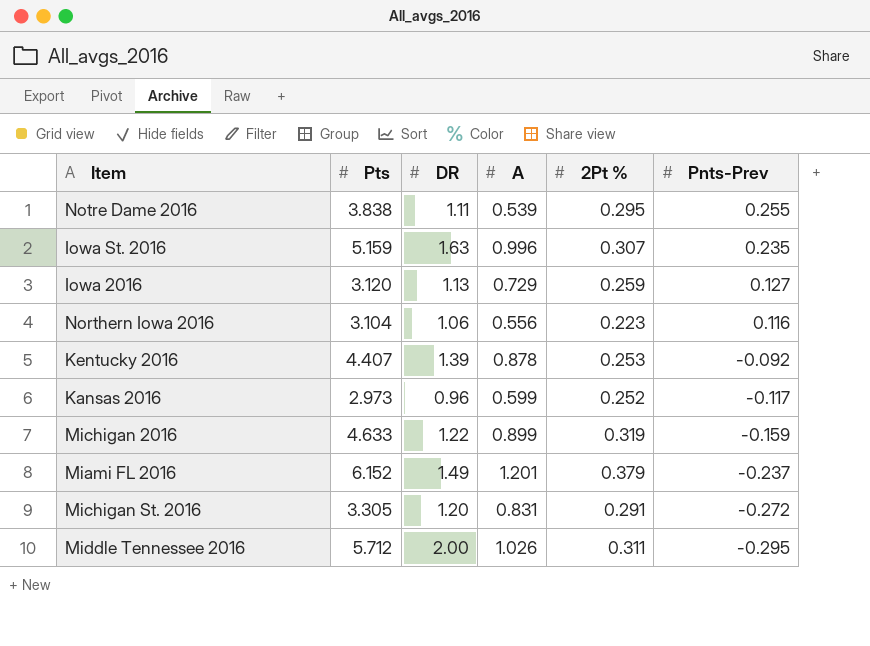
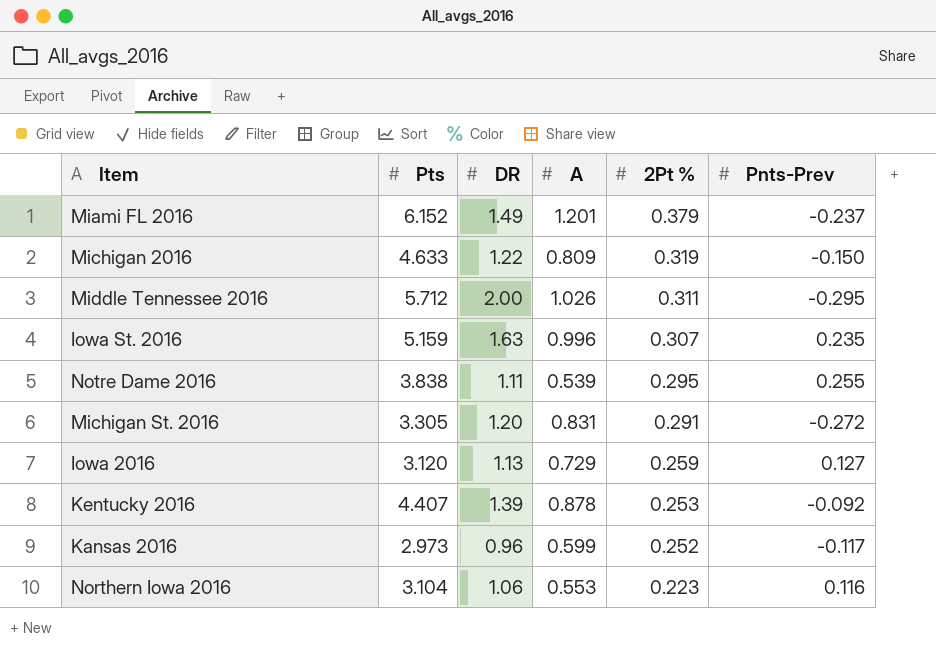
row order: Pnts-Prev descending -> 2Pt % descending
Michigan 2016 | A: 0.899 -> 0.809
Michigan 2016 | Pnts-Prev: -0.159 -> -0.150
Northern Iowa 2016 | A: 0.556 -> 0.553

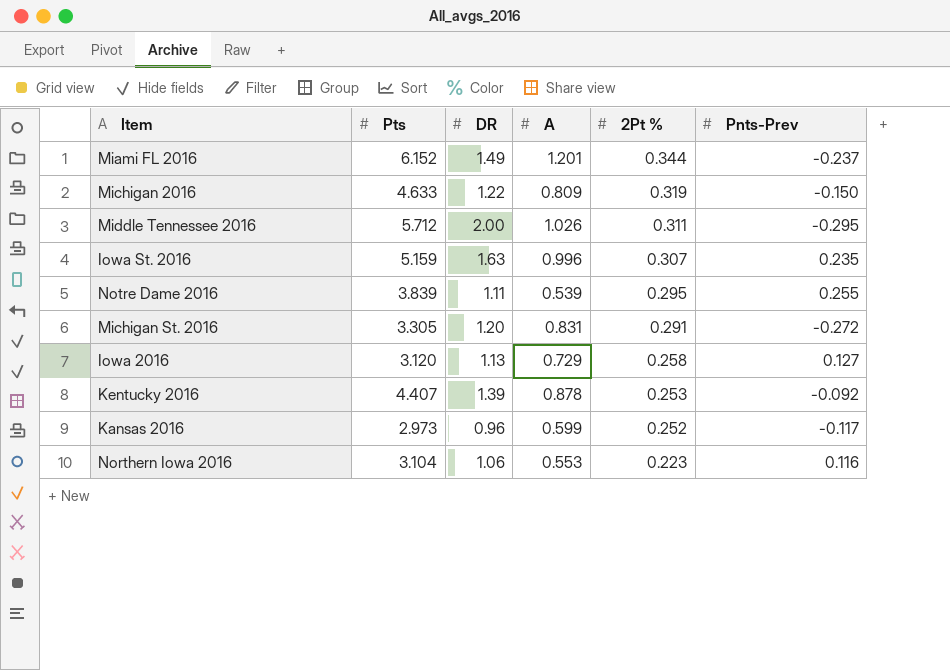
Miami FL 2016 | 2Pt %: 0.379 -> 0.344
Notre Dame 2016 | Pts: 3.838 -> 3.839
Iowa 2016 | 2Pt %: 0.259 -> 0.258

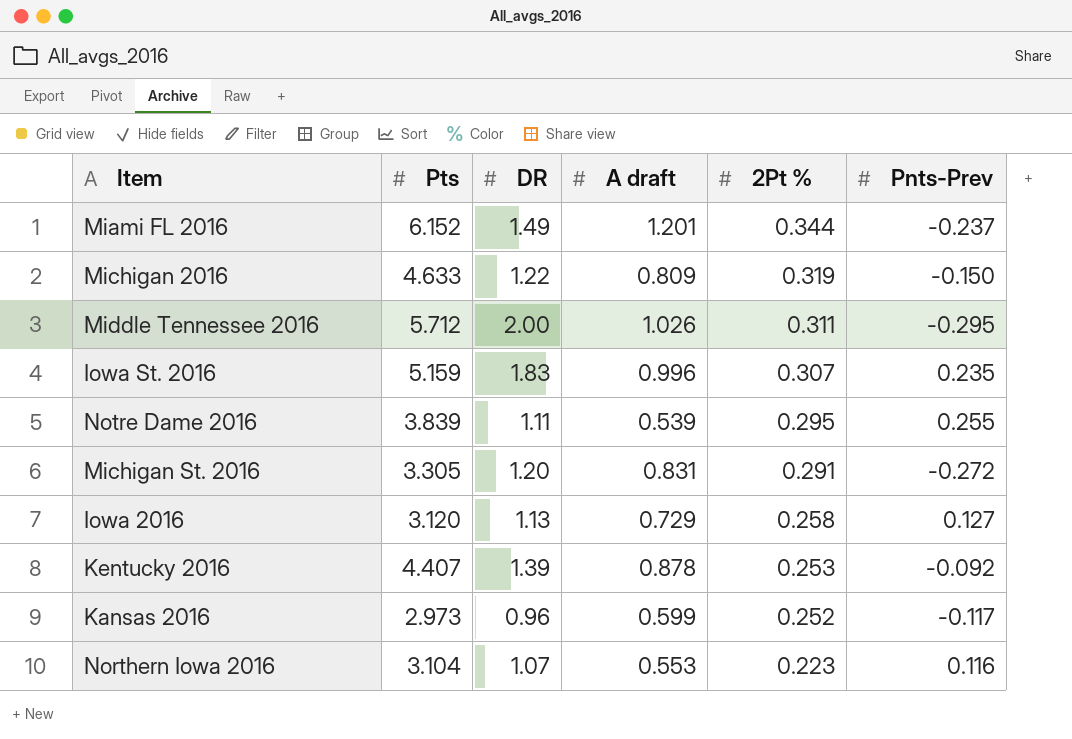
column name: A -> A draft
Iowa St. 2016 | DR: 1.63 -> 1.83
Northern Iowa 2016 | DR: 1.06 -> 1.07

